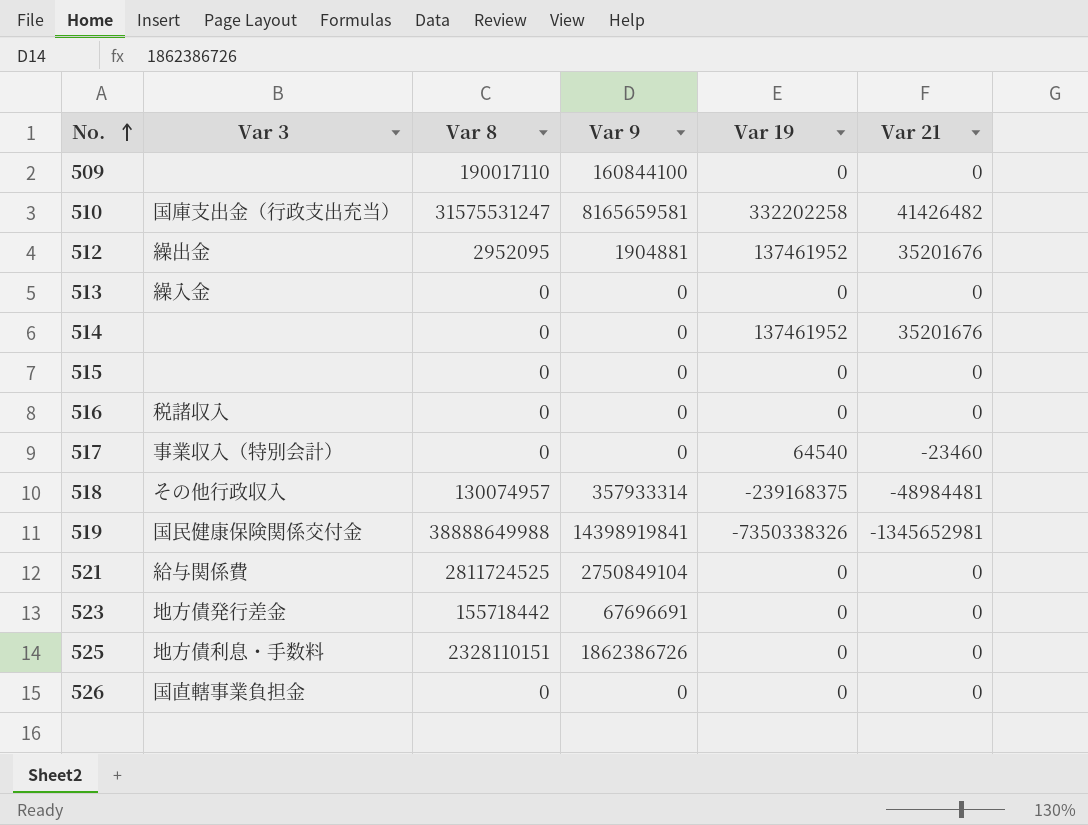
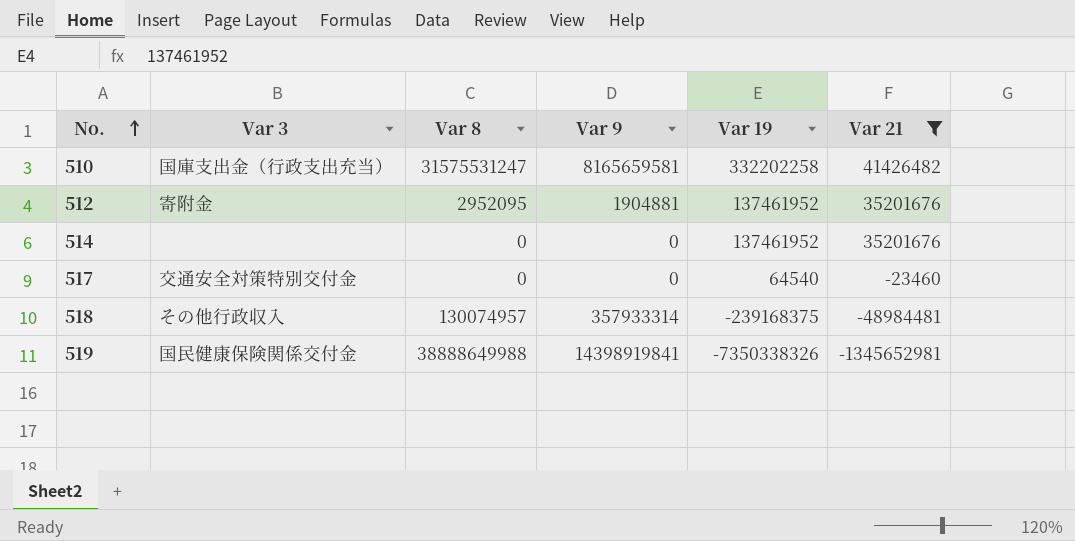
filter: none -> Var 21 != 0
512 | Var 3: 繰出金 -> 寄附金
517 | Var 3: 事業収入（特別会計） -> 交通安全対策特別交付金

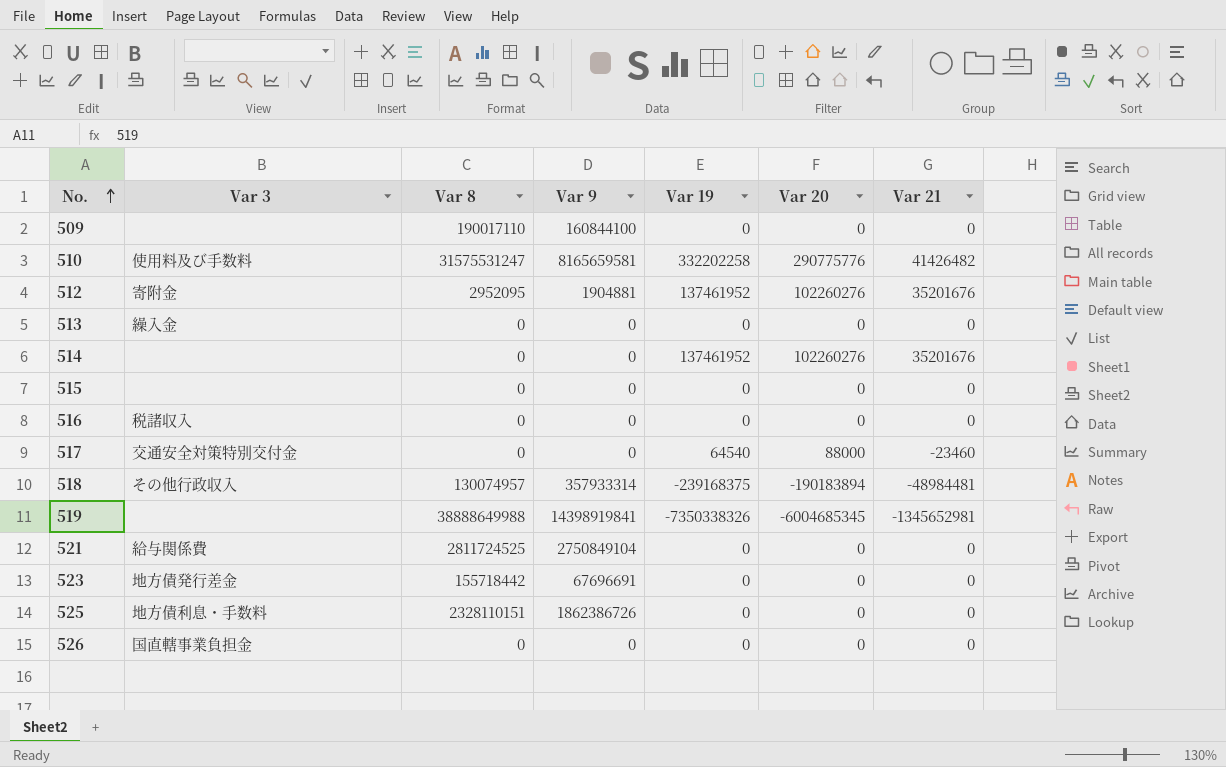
filter: Var 21 != 0 -> none
column Var 20 | position: none -> 6
510 | Var 3: 国庫支出金（行政支出充当） -> 使用料及び手数料
519 | Var 3: 国民健康保険関係交付金 -> none

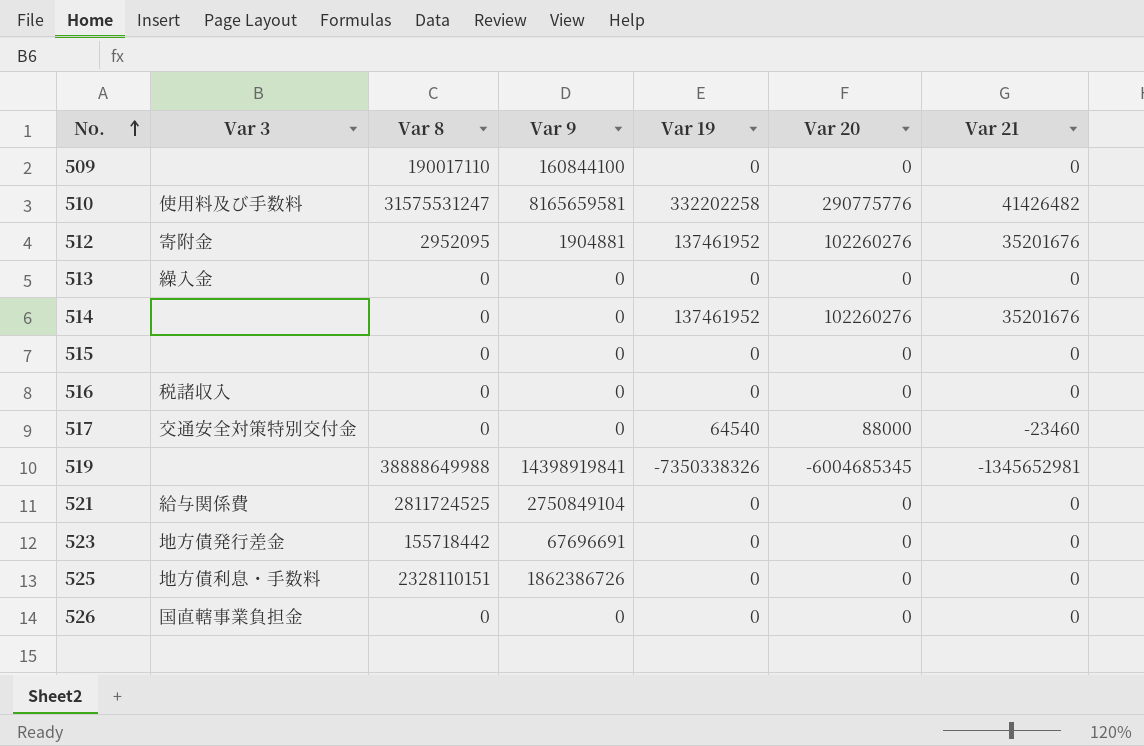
row 518: その他行政収入 | 130074957 | 357933314 | -239168375 | -190183894 | -48984481 -> none

